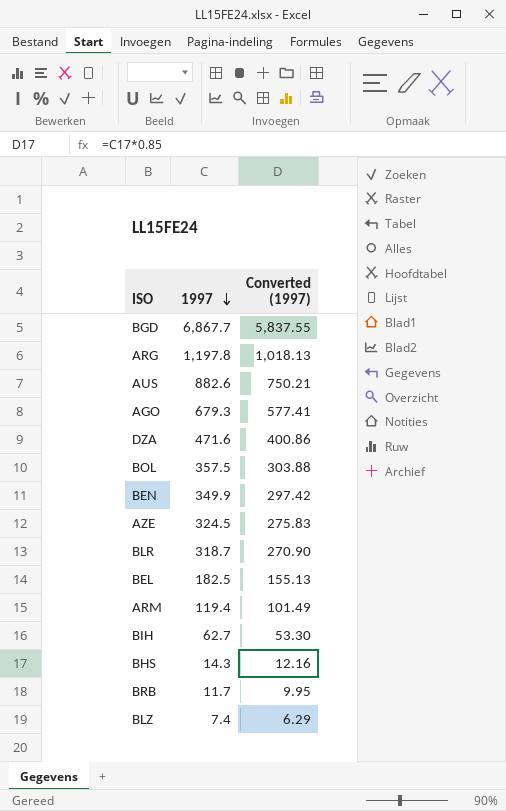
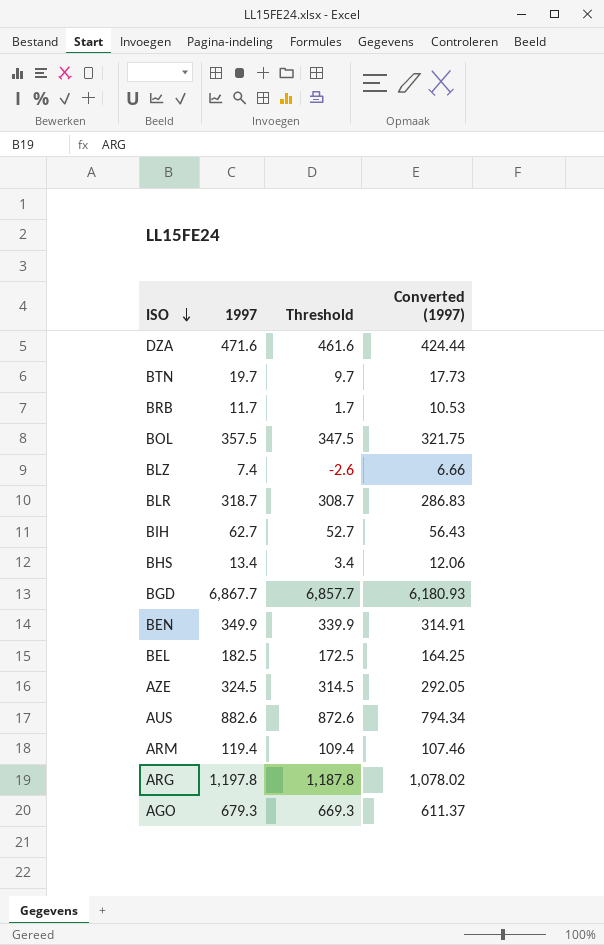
row order: 1997 descending -> ISO descending
column Threshold | formula: none -> [1997] - 10
column Converted (1997) | formula: [1997] * 0.85 -> [1997] * 0.9
row BTN: none -> 19.7 | 9.7 | 17.73
BHS | 1997: 14.3 -> 13.4

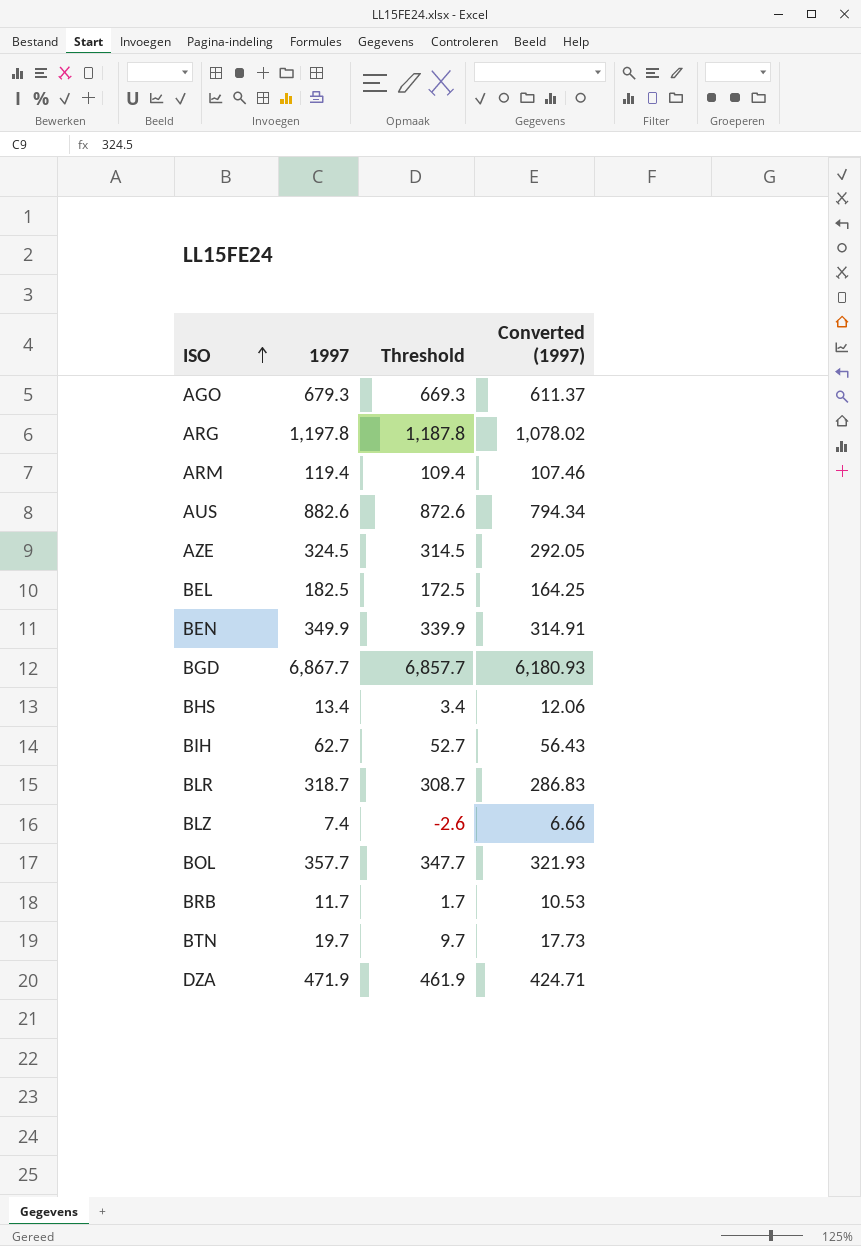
row order: ISO descending -> ISO ascending
BOL | 1997: 357.5 -> 357.7
BOL | Threshold: 347.5 -> 347.7
BOL | Converted (1997): 321.75 -> 321.93
DZA | 1997: 471.6 -> 471.9
DZA | Threshold: 461.6 -> 461.9
DZA | Converted (1997): 424.44 -> 424.71

